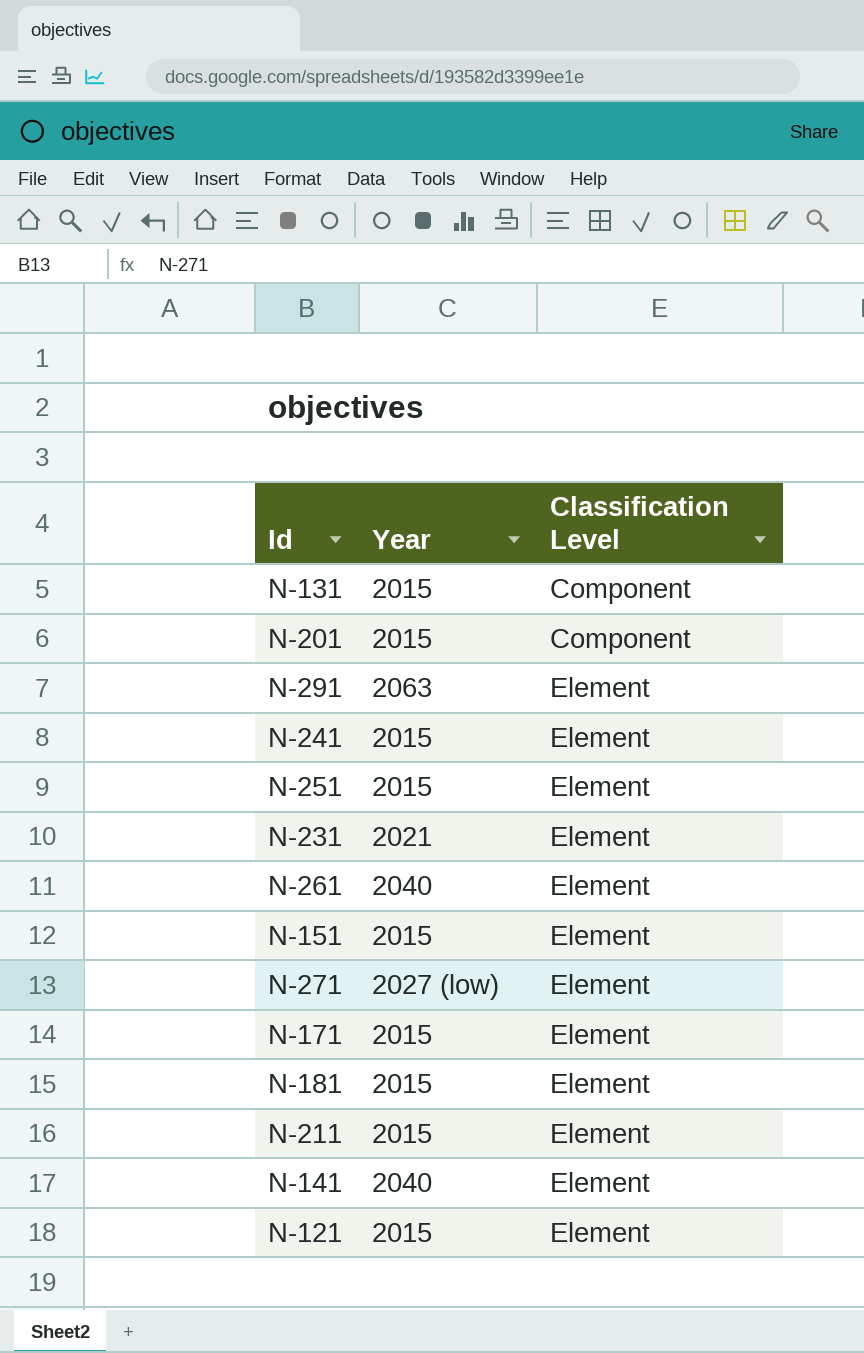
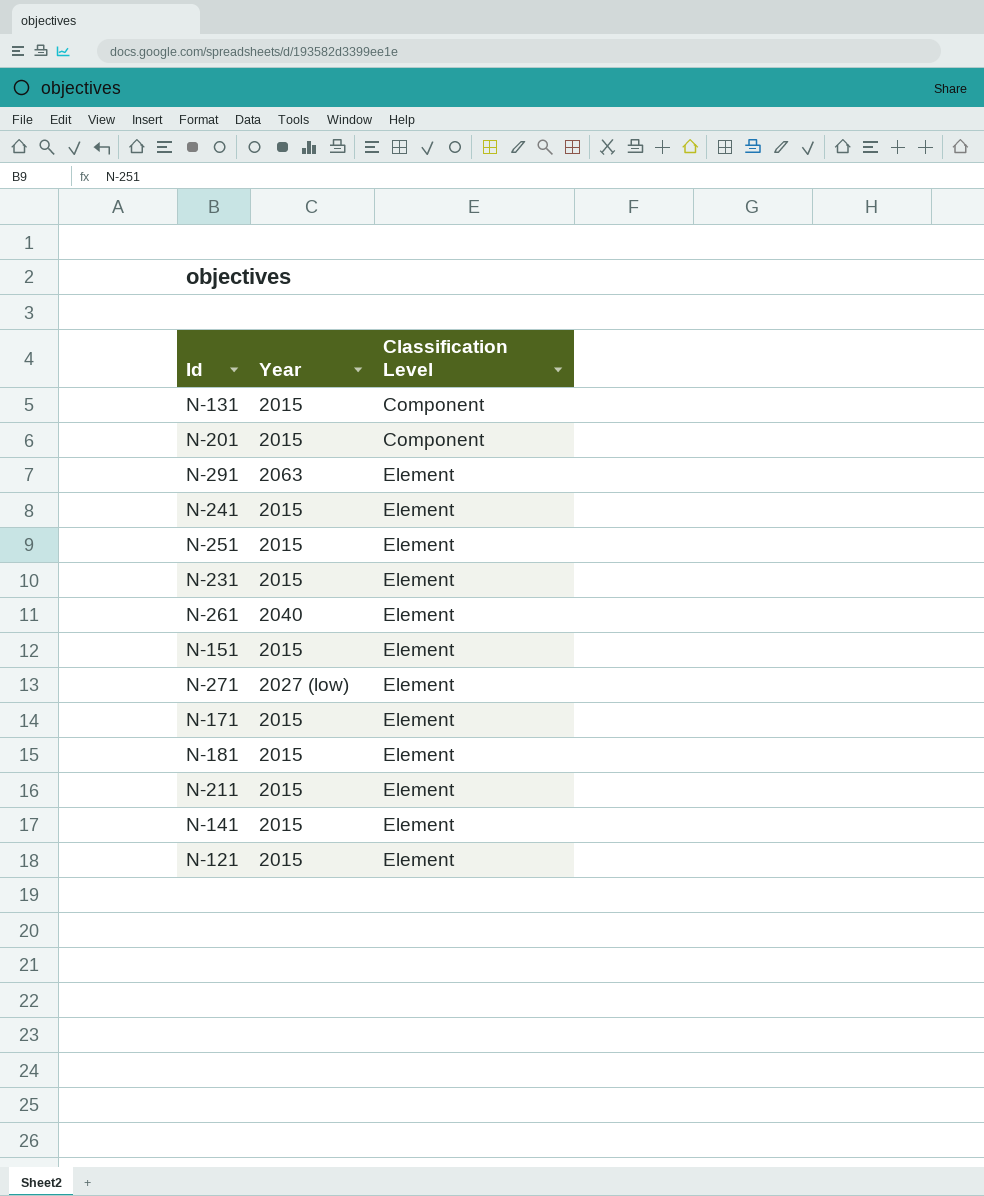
N-231 | Year: 2021 -> 2015
N-141 | Year: 2040 -> 2015

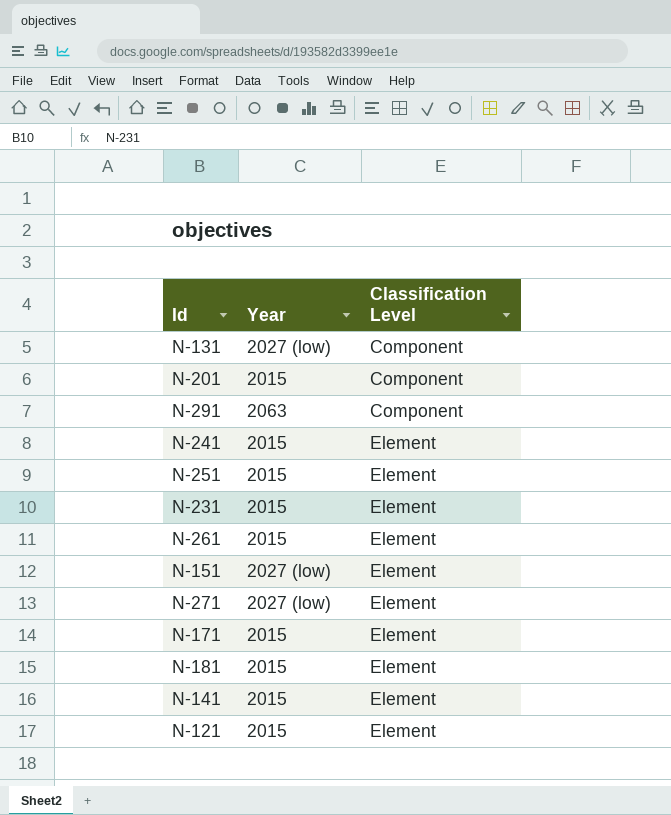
row N-211: 2015 | Element -> none
N-131 | Year: 2015 -> 2027 (low)
N-291 | Classification Level: Element -> Component
N-261 | Year: 2040 -> 2015
N-151 | Year: 2015 -> 2027 (low)

